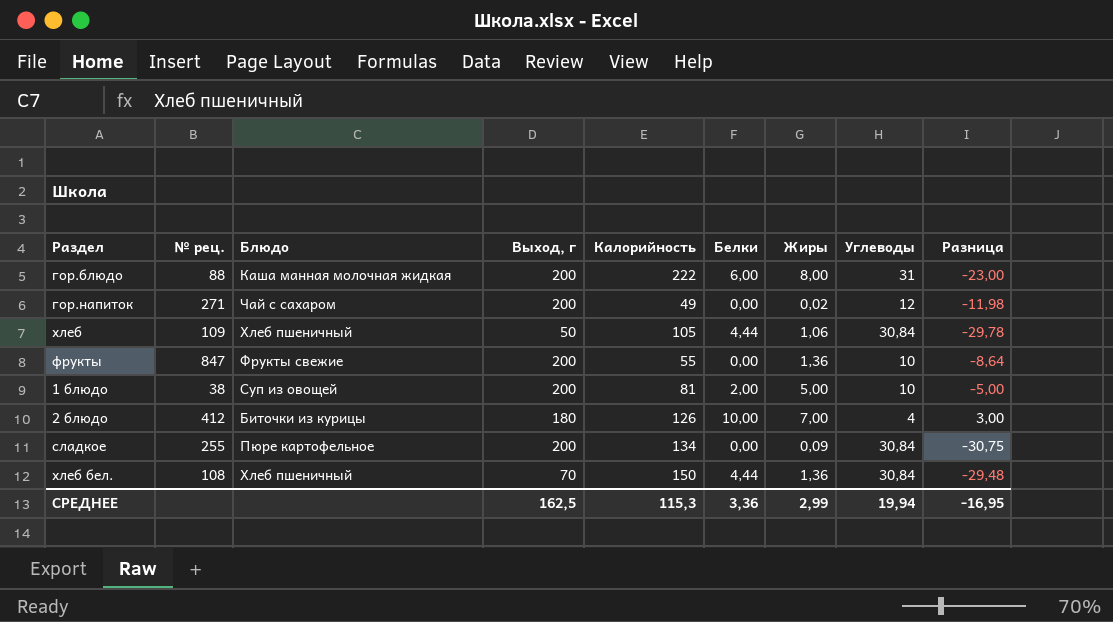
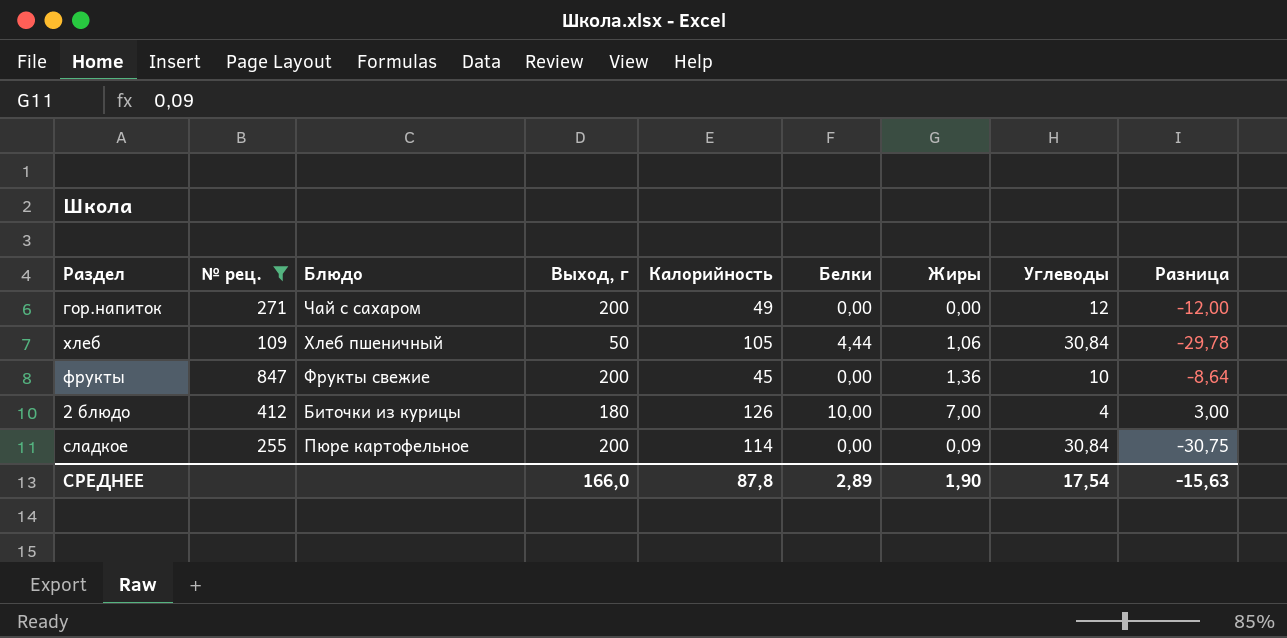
filter: none -> № рец. >= 109
гор.напиток | Жиры: 0,02 -> 0,00
гор.напиток | Разница: -11,98 -> -12,00
фрукты | Калорийность: 55 -> 45
сладкое | Калорийность: 134 -> 114
СРЕДНЕЕ | Выход, г: 162,5 -> 166,0
СРЕДНЕЕ | Калорийность: 115,3 -> 87,8
СРЕДНЕЕ | Белки: 3,36 -> 2,89
СРЕДНЕЕ | Жиры: 2,99 -> 1,90
СРЕДНЕЕ | Углеводы: 19,94 -> 17,54
СРЕДНЕЕ | Разница: -16,95 -> -15,63

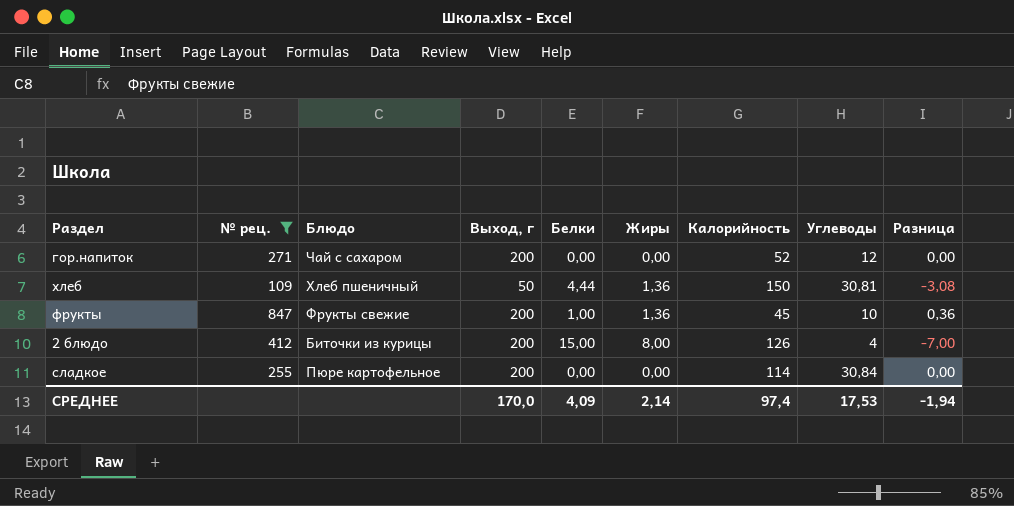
column Калорийность | position: 5 -> 7
column Разница | formula: [Жиры] - [Углеводы] -> [Жиры] - [Белки]
гор.напиток | Калорийность: 49 -> 52
хлеб | Жиры: 1,06 -> 1,36
хлеб | Калорийность: 105 -> 150
хлеб | Углеводы: 30,84 -> 30,81
фрукты | Белки: 0,00 -> 1,00
2 блюдо | Выход, г: 180 -> 200
2 блюдо | Белки: 10,00 -> 15,00
2 блюдо | Жиры: 7,00 -> 8,00
сладкое | Жиры: 0,09 -> 0,00
СРЕДНЕЕ | Выход, г: 166,0 -> 170,0
СРЕДНЕЕ | Белки: 2,89 -> 4,09
СРЕДНЕЕ | Жиры: 1,90 -> 2,14
СРЕДНЕЕ | Калорийность: 87,8 -> 97,4
СРЕДНЕЕ | Углеводы: 17,54 -> 17,53
СРЕДНЕЕ | Разница: -15,63 -> -1,94

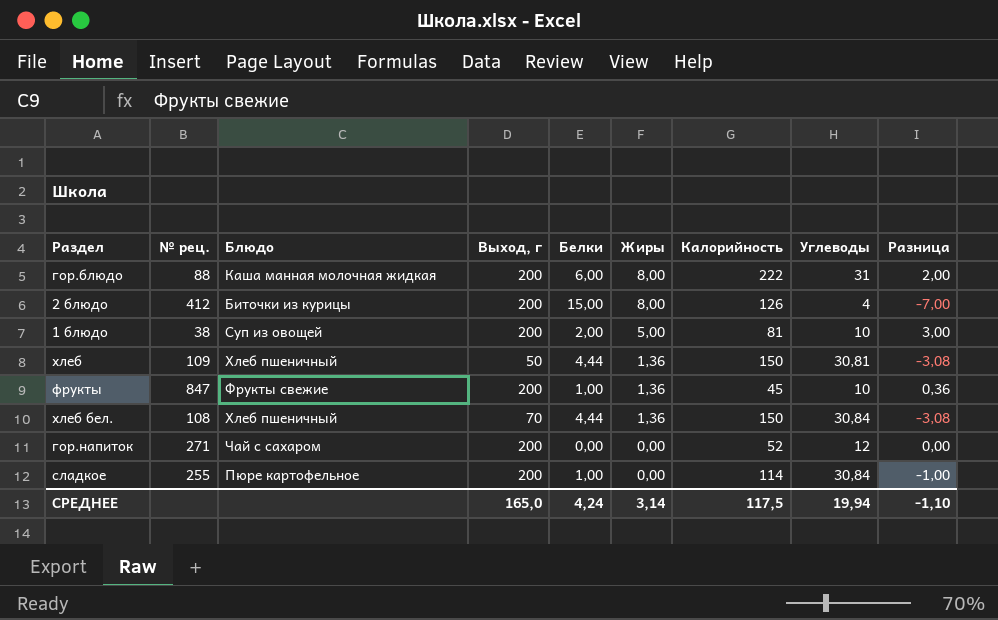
filter: № рец. >= 109 -> none
row order: none -> Жиры descending
сладкое | Белки: 0,00 -> 1,00
сладкое | Разница: 0,00 -> -1,00
СРЕДНЕЕ | Выход, г: 170,0 -> 165,0
СРЕДНЕЕ | Белки: 4,09 -> 4,24
СРЕДНЕЕ | Жиры: 2,14 -> 3,14
СРЕДНЕЕ | Калорийность: 97,4 -> 117,5
СРЕДНЕЕ | Углеводы: 17,53 -> 19,94
СРЕДНЕЕ | Разница: -1,94 -> -1,10

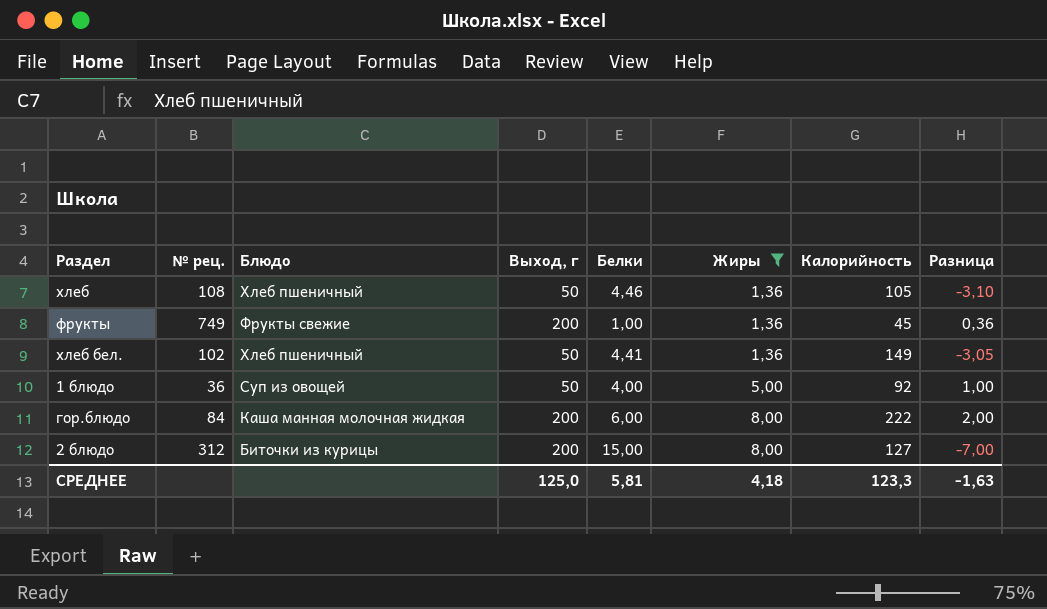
filter: none -> Жиры != 0,00
row order: Жиры descending -> Жиры ascending
column Углеводы | position: 8 -> none
хлеб | № рец.: 109 -> 108
хлеб | Белки: 4,44 -> 4,46
хлеб | Калорийность: 150 -> 105
хлеб | Разница: -3,08 -> -3,10
фрукты | № рец.: 847 -> 749
хлеб бел. | № рец.: 108 -> 102
хлеб бел. | Выход, г: 70 -> 50
хлеб бел. | Белки: 4,44 -> 4,41
хлеб бел. | Калорийность: 150 -> 149
хлеб бел. | Разница: -3,08 -> -3,05
1 блюдо | № рец.: 38 -> 36
1 блюдо | Выход, г: 200 -> 50
1 блюдо | Белки: 2,00 -> 4,00
1 блюдо | Калорийность: 81 -> 92
1 блюдо | Разница: 3,00 -> 1,00
гор.блюдо | № рец.: 88 -> 84
2 блюдо | № рец.: 412 -> 312
2 блюдо | Калорийность: 126 -> 127
СРЕДНЕЕ | Выход, г: 165,0 -> 125,0
СРЕДНЕЕ | Белки: 4,24 -> 5,81
СРЕДНЕЕ | Жиры: 3,14 -> 4,18
СРЕДНЕЕ | Калорийность: 117,5 -> 123,3
СРЕДНЕЕ | Разница: -1,10 -> -1,63

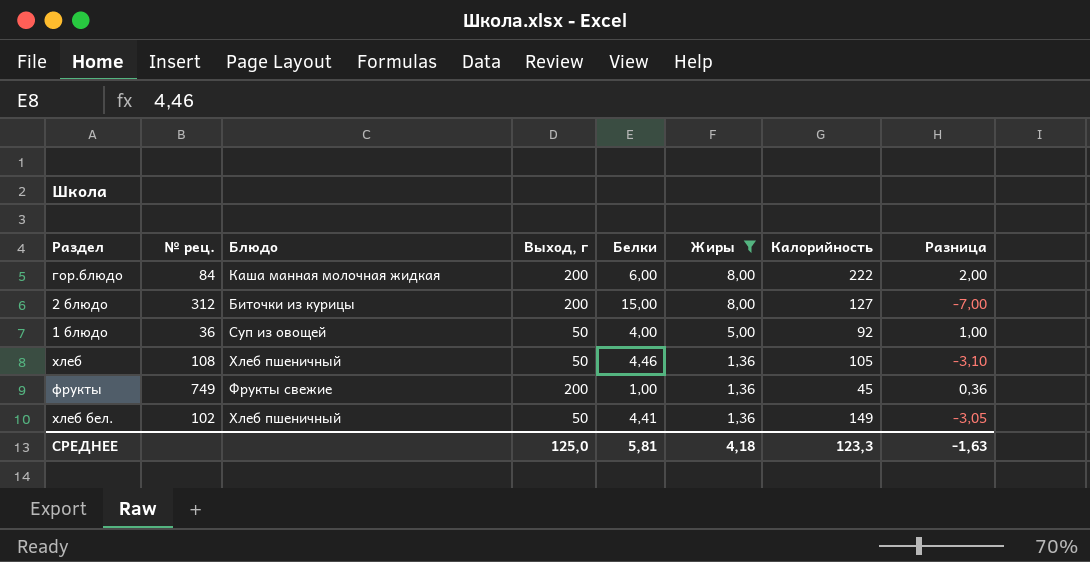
row order: Жиры ascending -> Жиры descending

